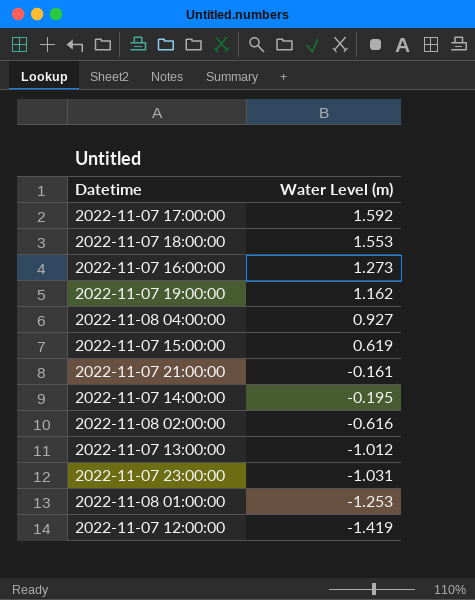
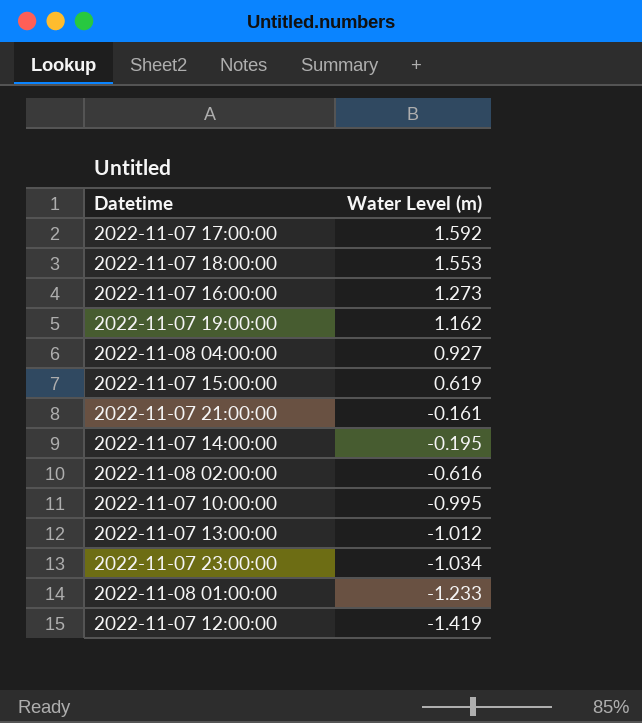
row 2022-11-07 10:00:00: none -> -0.995
2022-11-07 23:00:00 | Water Level (m): -1.031 -> -1.034
2022-11-08 01:00:00 | Water Level (m): -1.253 -> -1.233

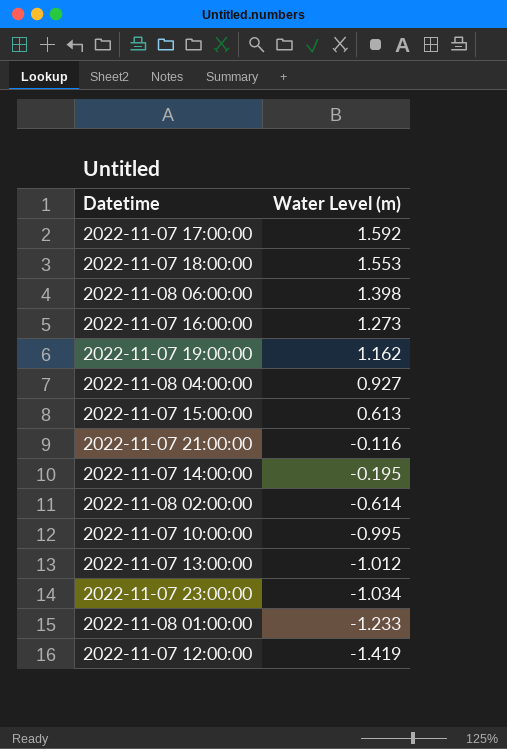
row 2022-11-08 06:00:00: none -> 1.398
2022-11-07 15:00:00 | Water Level (m): 0.619 -> 0.613
2022-11-07 21:00:00 | Water Level (m): -0.161 -> -0.116
2022-11-08 02:00:00 | Water Level (m): -0.616 -> -0.614

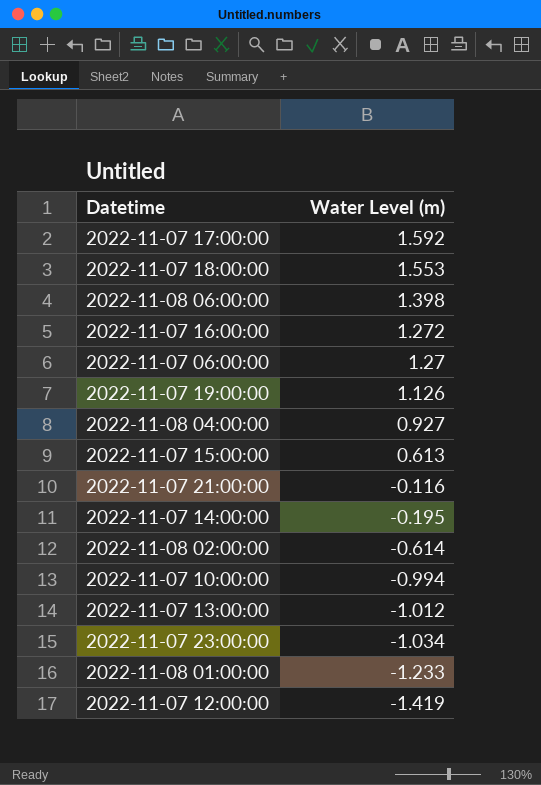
2022-11-07 16:00:00 | Water Level (m): 1.273 -> 1.272
row 2022-11-07 06:00:00: none -> 1.27
2022-11-07 19:00:00 | Water Level (m): 1.162 -> 1.126
2022-11-07 10:00:00 | Water Level (m): -0.995 -> -0.994

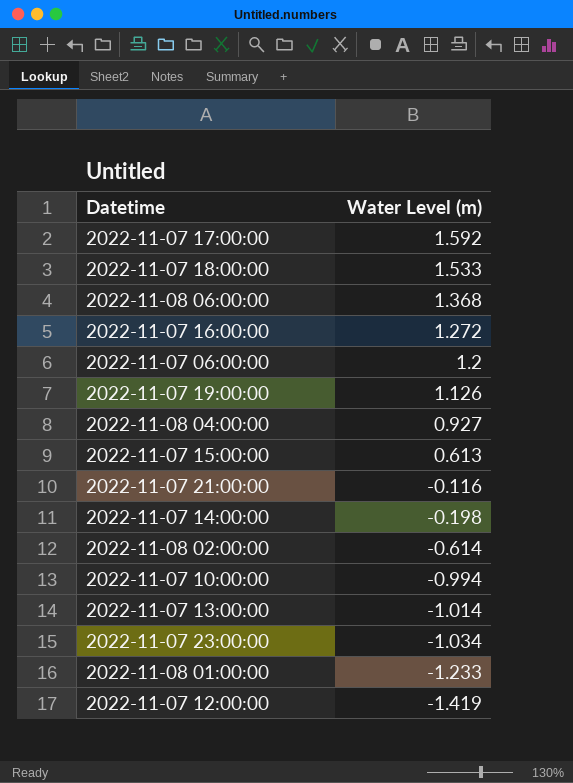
2022-11-07 18:00:00 | Water Level (m): 1.553 -> 1.533
2022-11-08 06:00:00 | Water Level (m): 1.398 -> 1.368
2022-11-07 06:00:00 | Water Level (m): 1.27 -> 1.2
2022-11-07 14:00:00 | Water Level (m): -0.195 -> -0.198
2022-11-07 13:00:00 | Water Level (m): -1.012 -> -1.014

